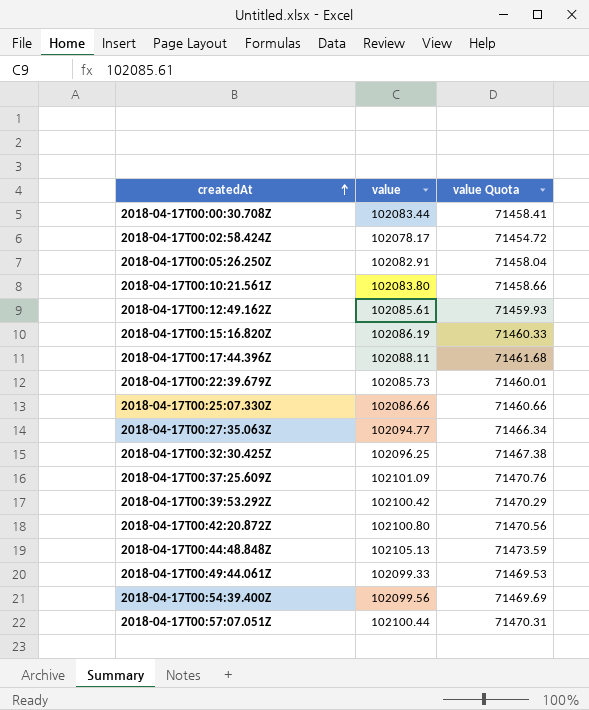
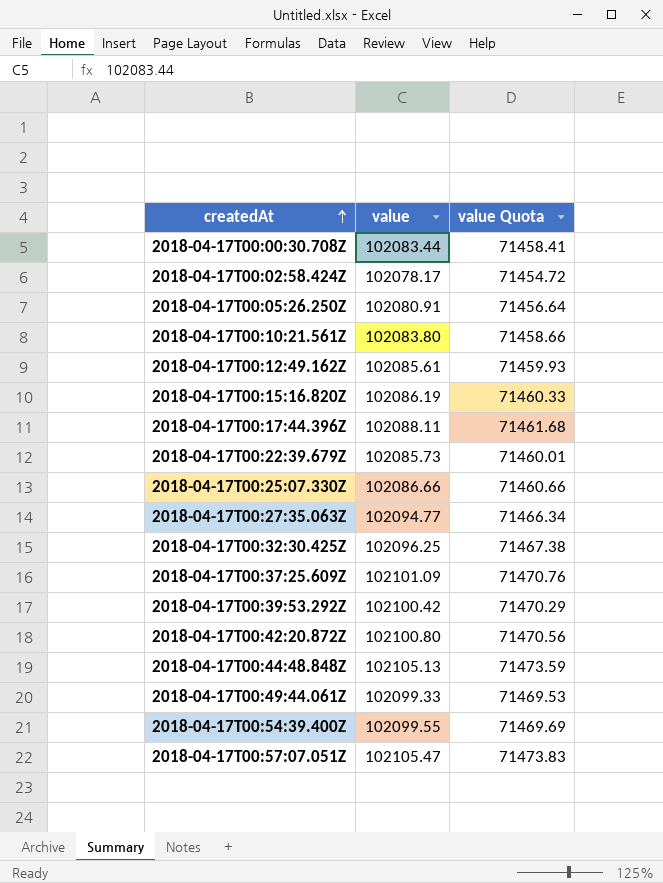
2018-04-17T00:05:26.250Z | value: 102082.91 -> 102080.91
2018-04-17T00:05:26.250Z | value Quota: 71458.04 -> 71456.64
2018-04-17T00:54:39.400Z | value: 102099.56 -> 102099.55
2018-04-17T00:57:07.051Z | value: 102100.44 -> 102105.47
2018-04-17T00:57:07.051Z | value Quota: 71470.31 -> 71473.83

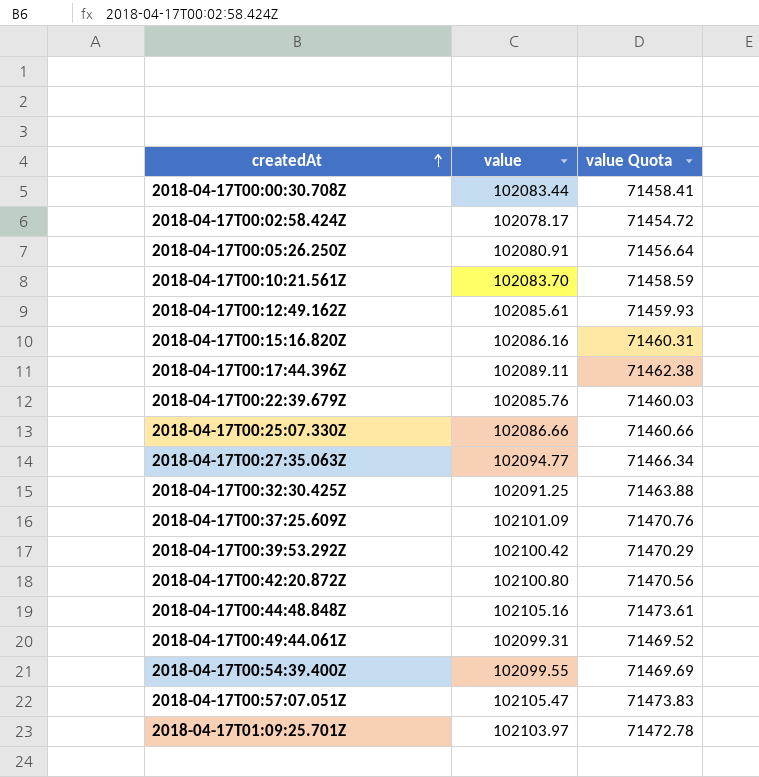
2018-04-17T00:10:21.561Z | value: 102083.80 -> 102083.70
2018-04-17T00:10:21.561Z | value Quota: 71458.66 -> 71458.59
2018-04-17T00:15:16.820Z | value: 102086.19 -> 102086.16
2018-04-17T00:15:16.820Z | value Quota: 71460.33 -> 71460.31
2018-04-17T00:17:44.396Z | value: 102088.11 -> 102089.11
2018-04-17T00:17:44.396Z | value Quota: 71461.68 -> 71462.38
2018-04-17T00:22:39.679Z | value: 102085.73 -> 102085.76
2018-04-17T00:22:39.679Z | value Quota: 71460.01 -> 71460.03
2018-04-17T00:32:30.425Z | value: 102096.25 -> 102091.25
2018-04-17T00:32:30.425Z | value Quota: 71467.38 -> 71463.88
2018-04-17T00:44:48.848Z | value: 102105.13 -> 102105.16
2018-04-17T00:44:48.848Z | value Quota: 71473.59 -> 71473.61
2018-04-17T00:49:44.061Z | value: 102099.33 -> 102099.31
2018-04-17T00:49:44.061Z | value Quota: 71469.53 -> 71469.52
row 2018-04-17T01:09:25.701Z: none -> 102103.97 | 71472.78

